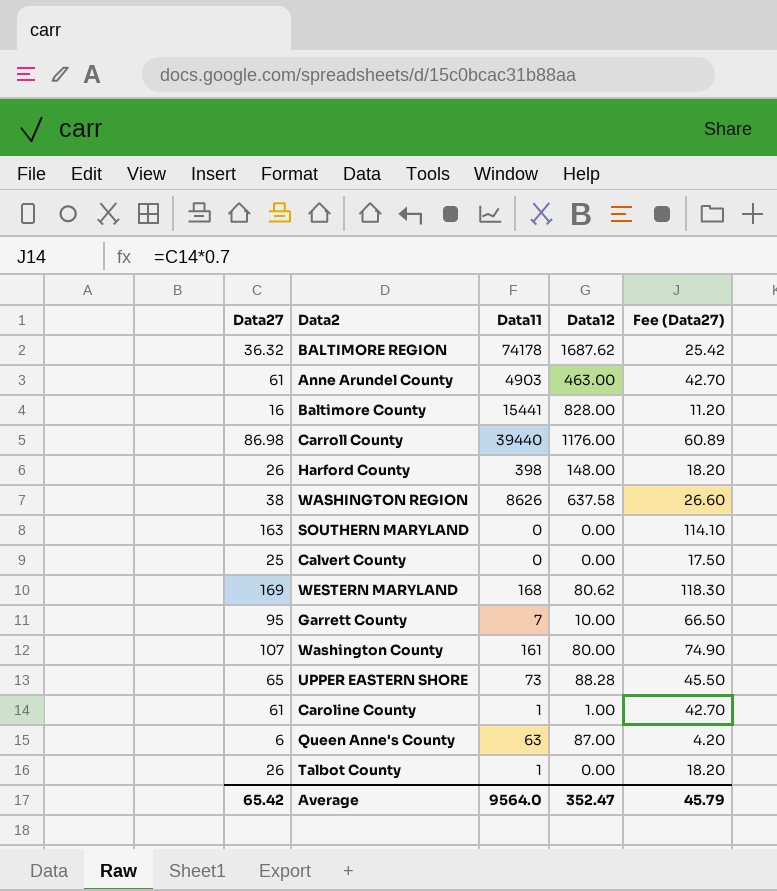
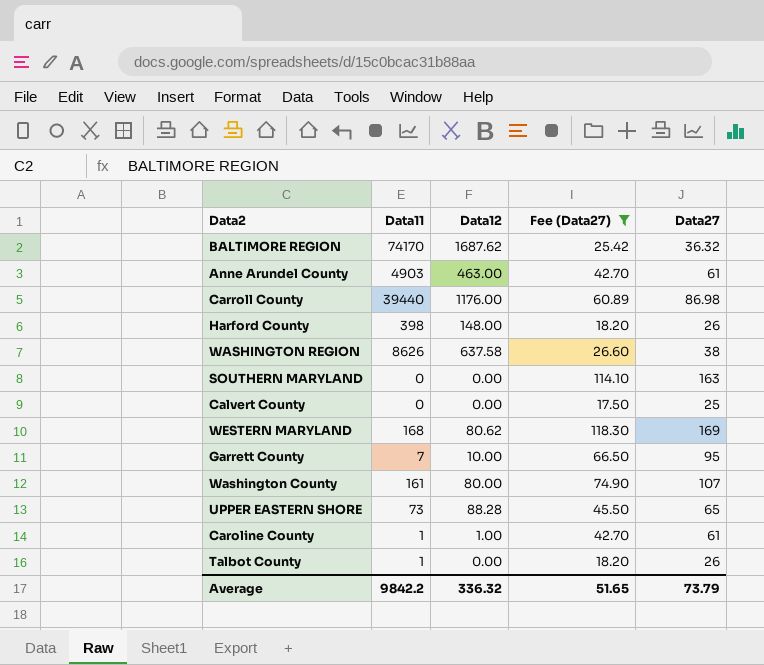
filter: none -> Fee (Data27) >= 17.50
column Data27 | position: 1 -> 5
BALTIMORE REGION | Data11: 74178 -> 74170
Average | Data11: 9564.0 -> 9842.2
Average | Data12: 352.47 -> 336.32
Average | Fee (Data27): 45.79 -> 51.65
Average | Data27: 65.42 -> 73.79

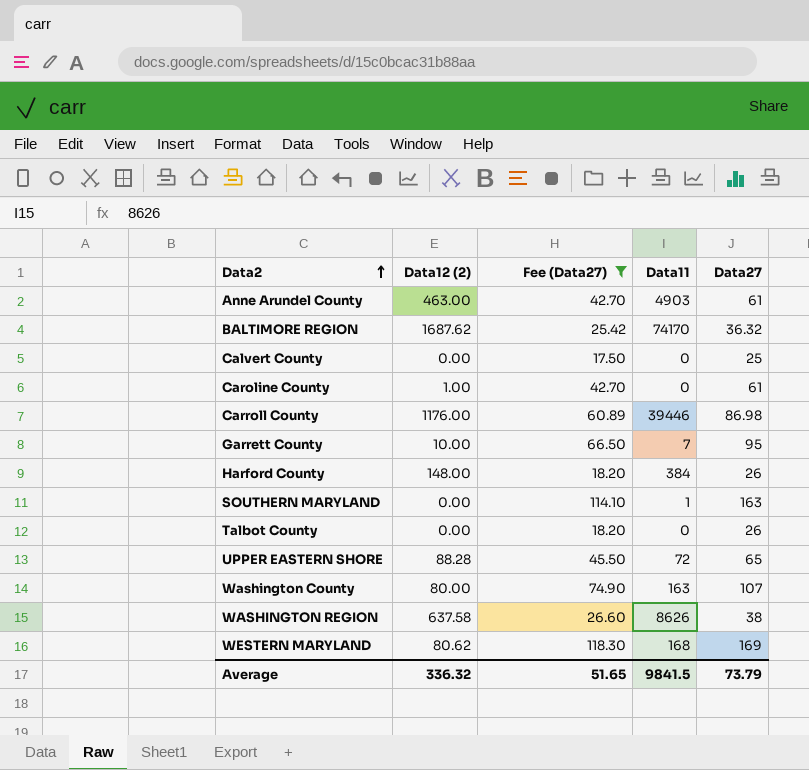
row order: none -> Data2 ascending
column name: Data12 -> Data12 (2)
column Data11 | position: 2 -> 4
Caroline County | Data11: 1 -> 0
Carroll County | Data11: 39440 -> 39446
Harford County | Data11: 398 -> 384
SOUTHERN MARYLAND | Data11: 0 -> 1
Talbot County | Data11: 1 -> 0
UPPER EASTERN SHORE | Data11: 73 -> 72
Washington County | Data11: 161 -> 163
Average | Data11: 9842.2 -> 9841.5

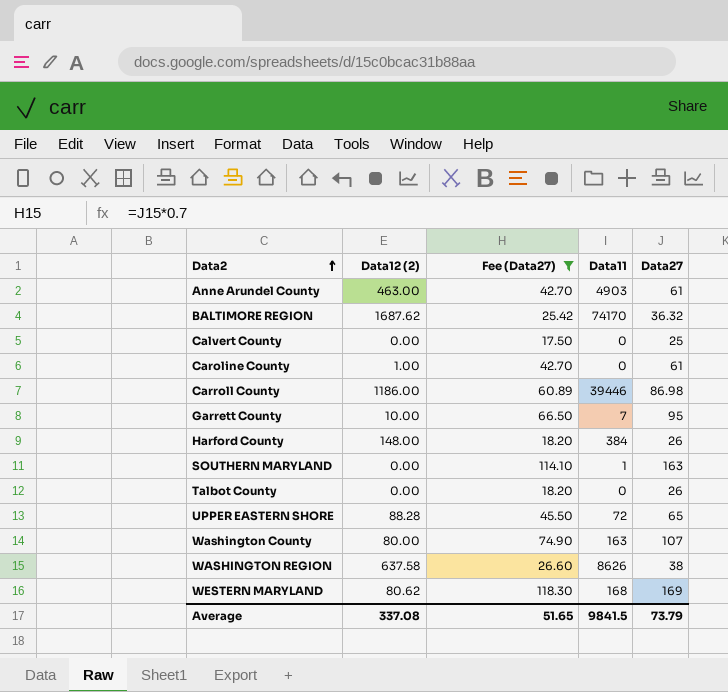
Carroll County | Data12 (2): 1176.00 -> 1186.00
Average | Data12 (2): 336.32 -> 337.08

